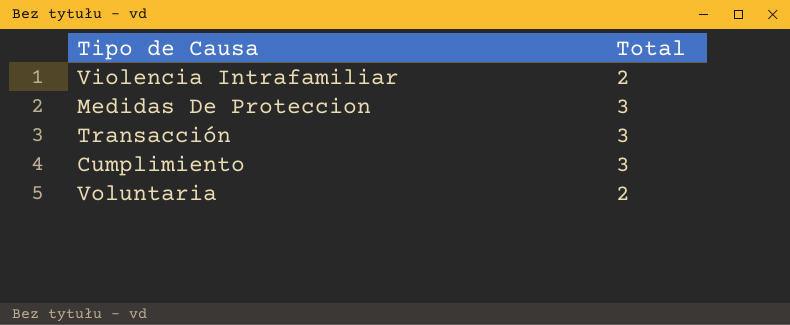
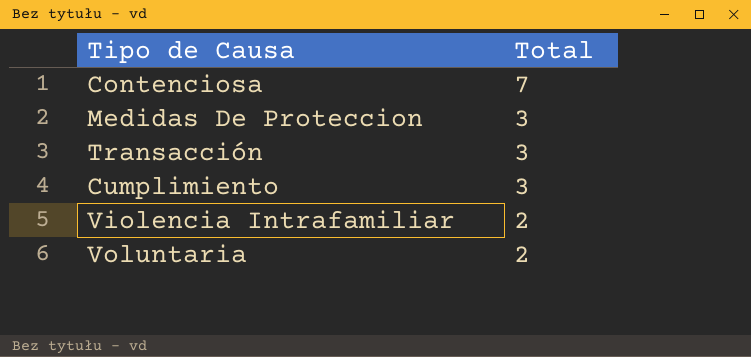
row order: none -> Total descending
row Contenciosa: none -> 7

